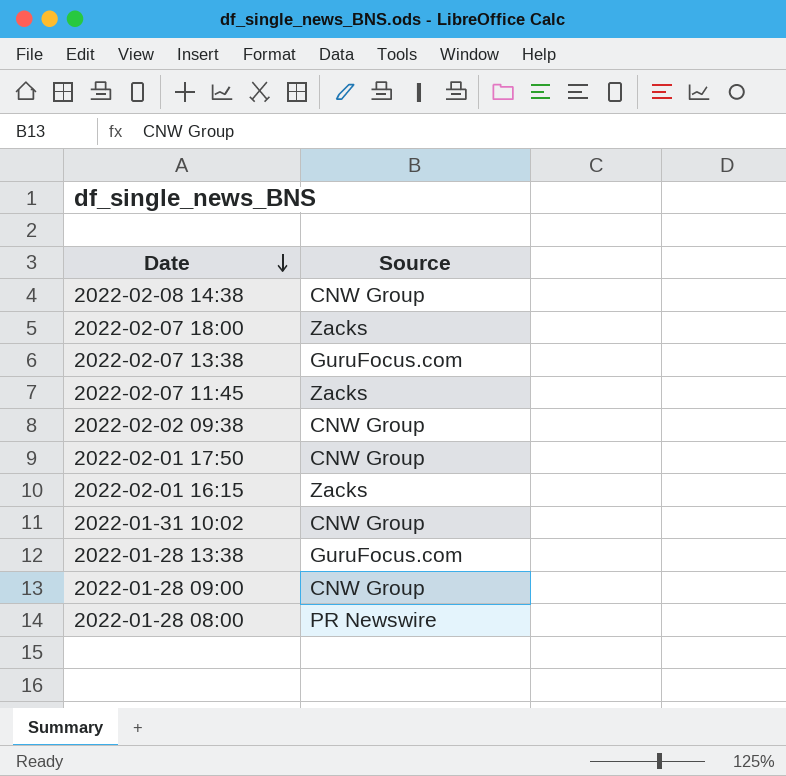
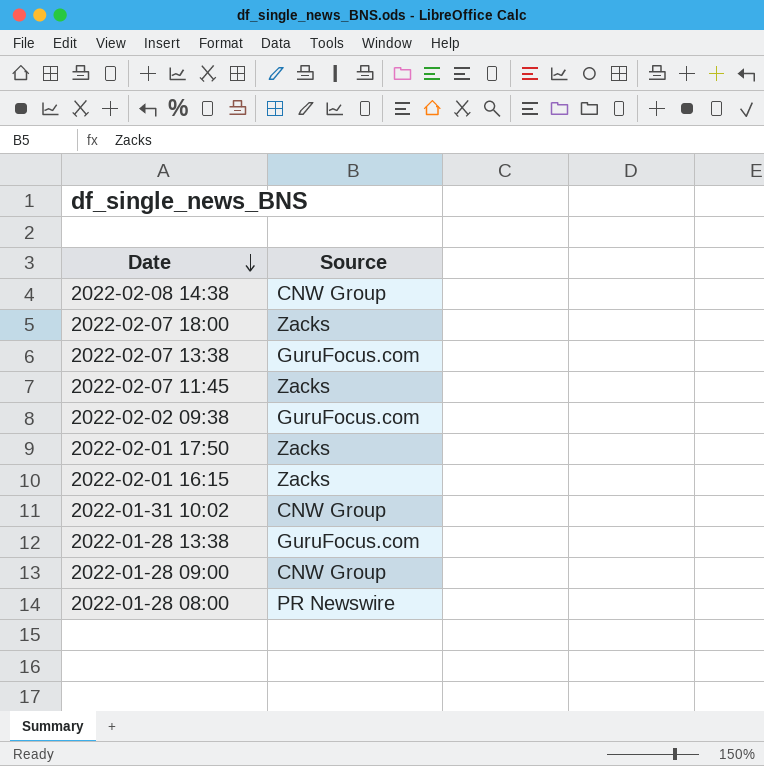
2022-02-02 09:38 | Source: CNW Group -> GuruFocus.com
2022-02-01 17:50 | Source: CNW Group -> Zacks

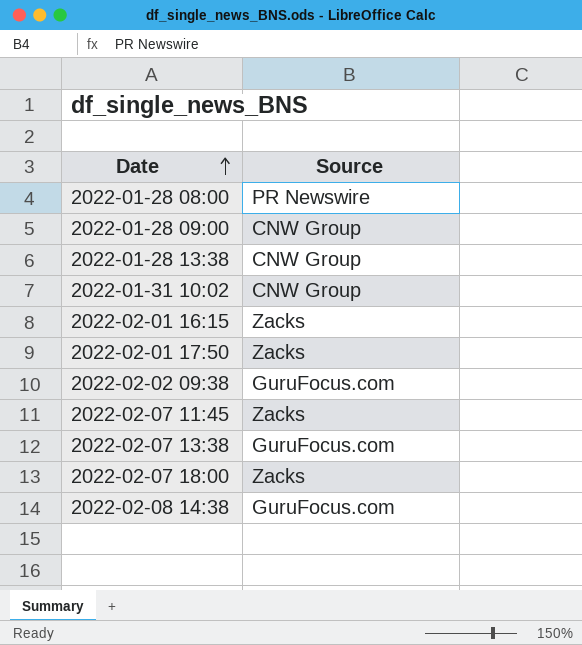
row order: Date descending -> Date ascending
2022-01-28 13:38 | Source: GuruFocus.com -> CNW Group
2022-02-08 14:38 | Source: CNW Group -> GuruFocus.com

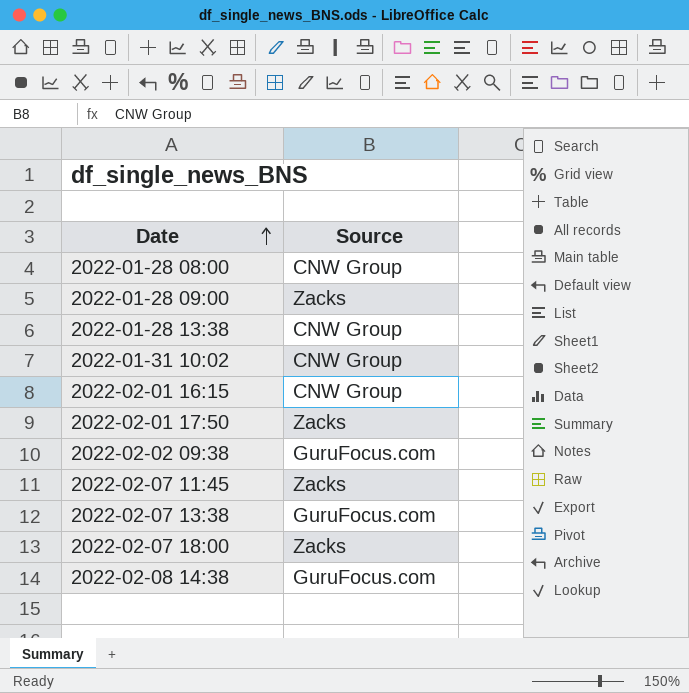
2022-01-28 08:00 | Source: PR Newswire -> CNW Group
2022-01-28 09:00 | Source: CNW Group -> Zacks
2022-02-01 16:15 | Source: Zacks -> CNW Group

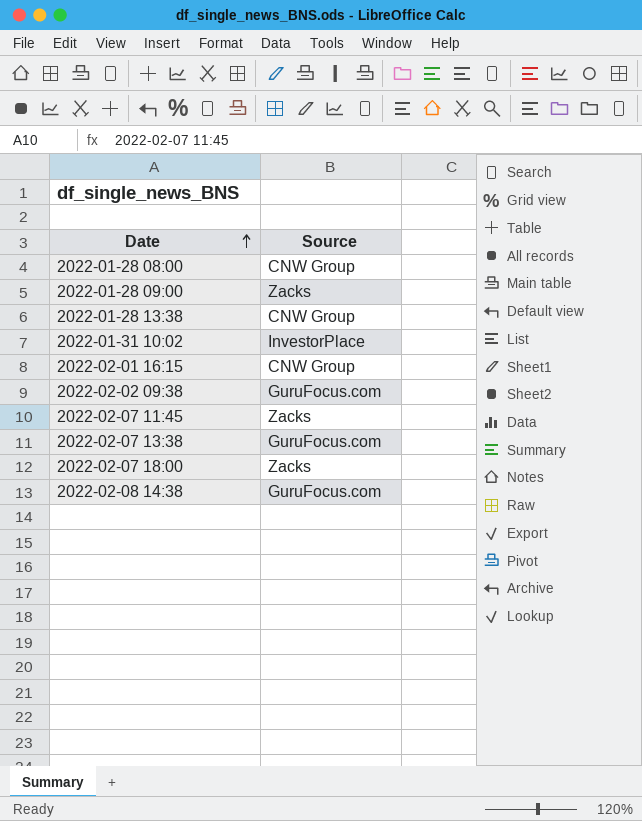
row 2022-02-01 17:50: Zacks -> none
2022-01-31 10:02 | Source: CNW Group -> InvestorPlace

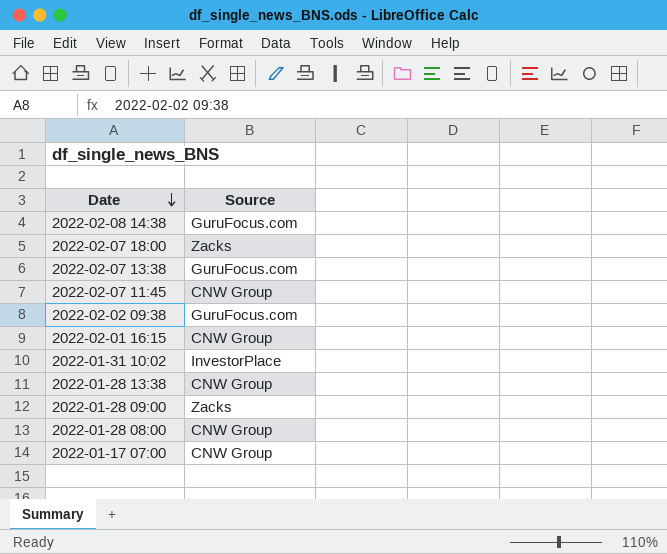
row order: Date ascending -> Date descending
2022-02-07 11:45 | Source: Zacks -> CNW Group
row 2022-01-17 07:00: none -> CNW Group

